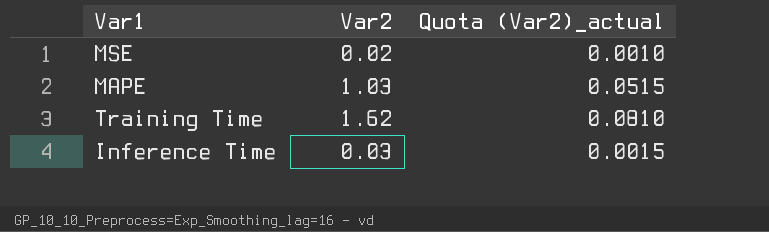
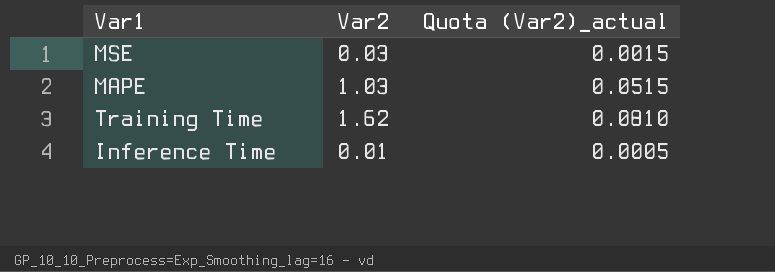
MSE | Var2: 0.02 -> 0.03
MSE | Quota (Var2)_actual: 0.0010 -> 0.0015
Inference Time | Var2: 0.03 -> 0.01
Inference Time | Quota (Var2)_actual: 0.0015 -> 0.0005

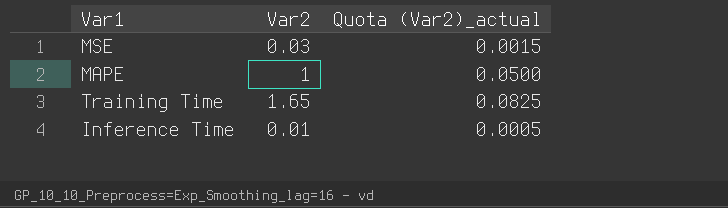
MAPE | Var2: 1.03 -> 1
MAPE | Quota (Var2)_actual: 0.0515 -> 0.0500
Training Time | Var2: 1.62 -> 1.65
Training Time | Quota (Var2)_actual: 0.0810 -> 0.0825

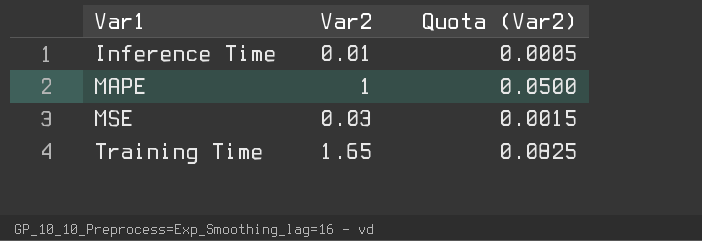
row order: none -> Var1 ascending
column name: Quota (Var2)_actual -> Quota (Var2)

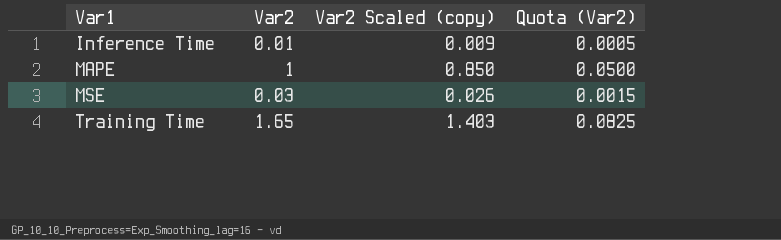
column Var2 Scaled (copy) | formula: none -> [Var2] * 0.85

